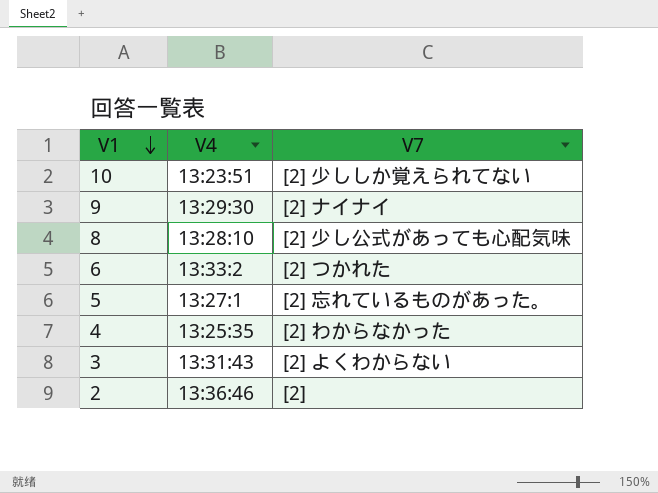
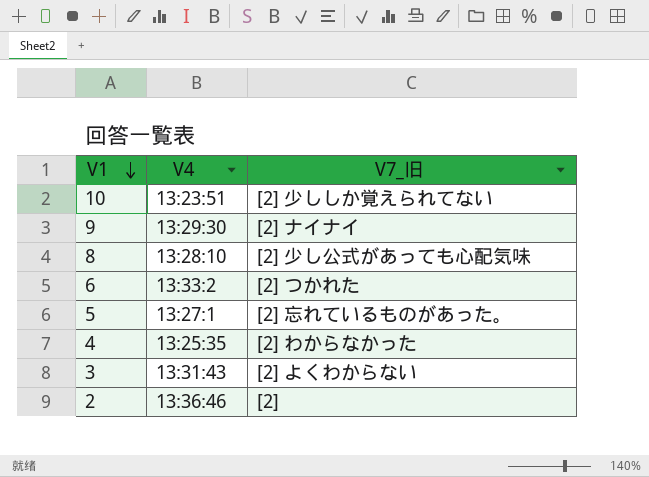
column name: V7 -> V7_旧

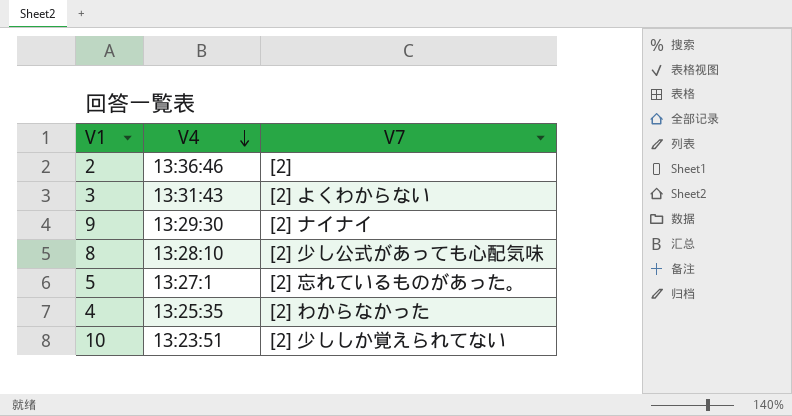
row order: V1 descending -> V4 descending
column name: V7_旧 -> V7
row 6: 13:33:2 | [2] つかれた -> none

